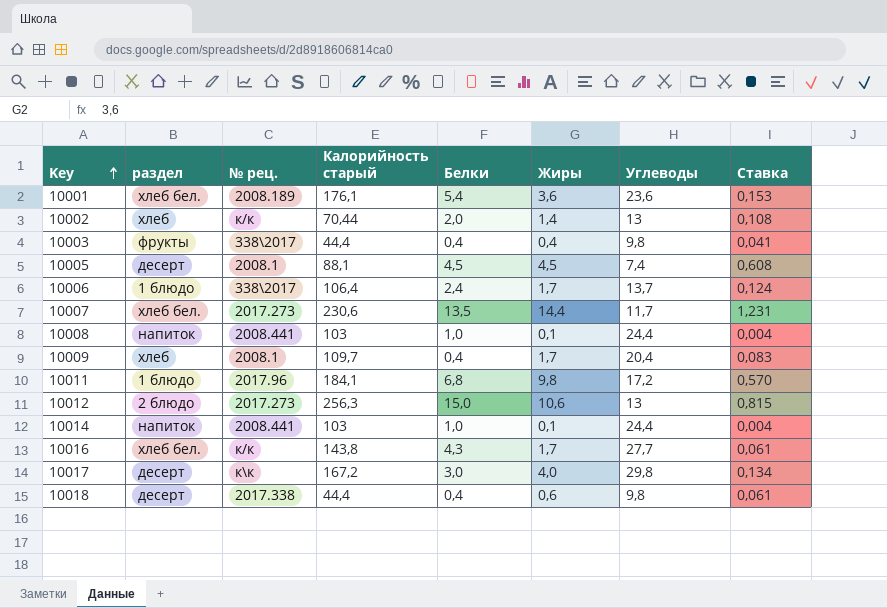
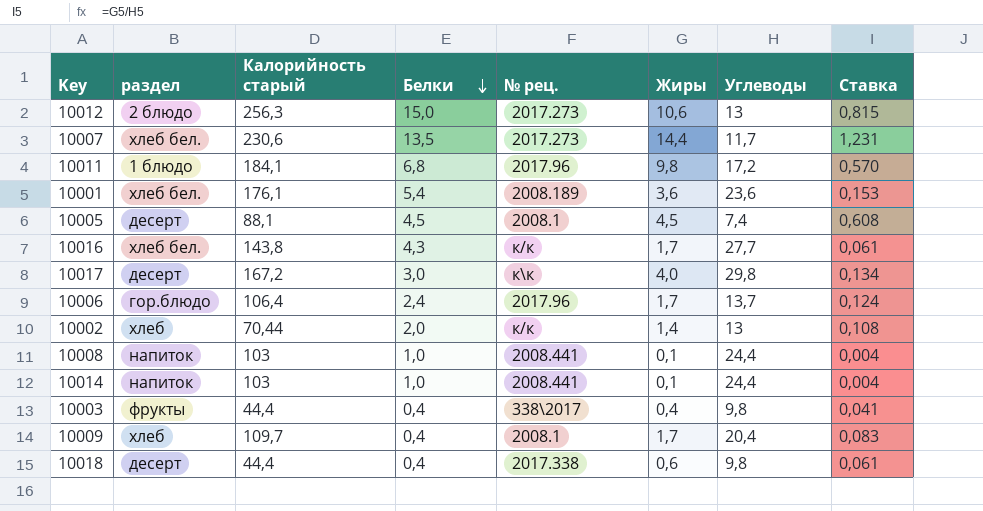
row order: Key ascending -> Белки descending
column № рец. | position: 3 -> 5
10006 | раздел: 1 блюдо -> гор.блюдо
10006 | № рец.: 338\2017 -> 2017.96

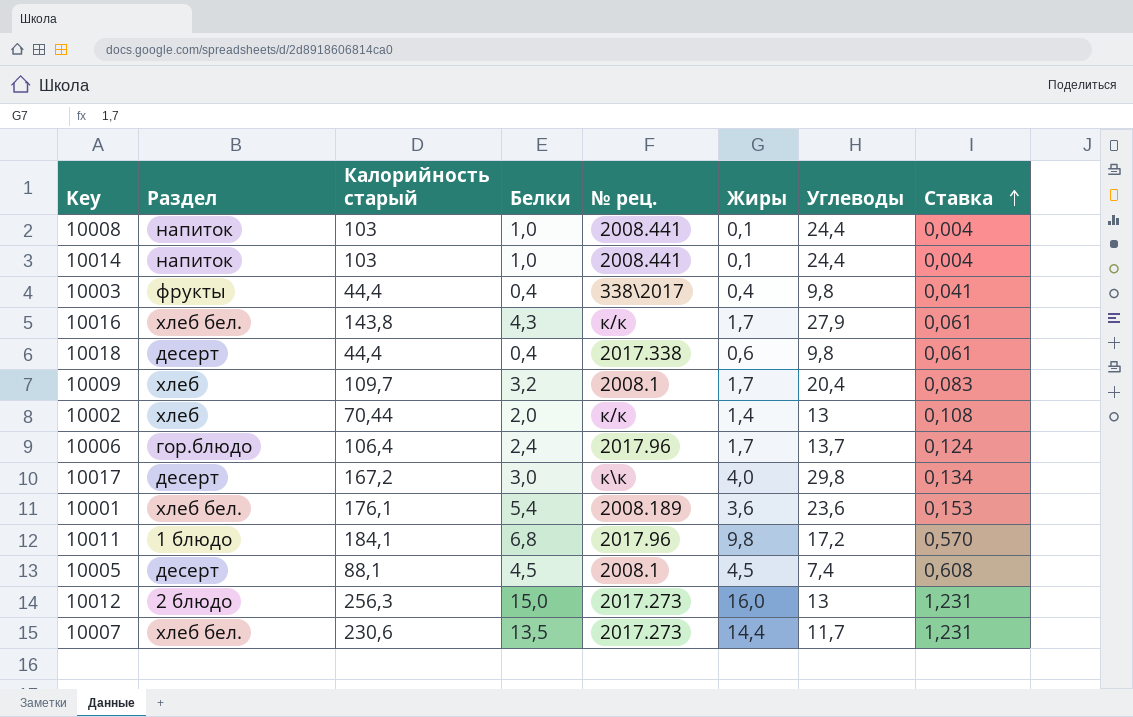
row order: Белки descending -> Ставка ascending
column name: раздел -> Раздел
10016 | Углеводы: 27,7 -> 27,9
10009 | Белки: 0,4 -> 3,2
10012 | Жиры: 10,6 -> 16,0
10012 | Ставка: 0,815 -> 1,231

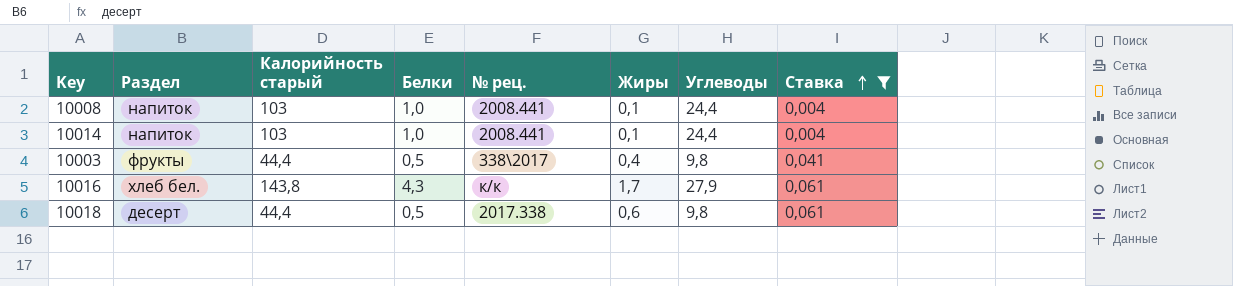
filter: none -> Ставка <= 0,061
10003 | Белки: 0,4 -> 0,5
10018 | Белки: 0,4 -> 0,5

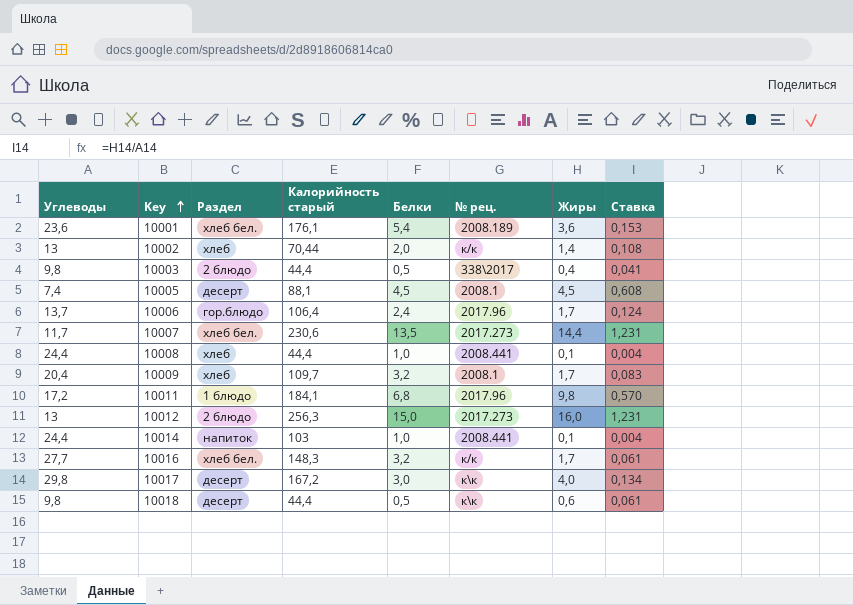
filter: Ставка <= 0,061 -> none
row order: Ставка ascending -> Key ascending
column Углеводы | position: 7 -> 1
10003 | Раздел: фрукты -> 2 блюдо
10008 | Раздел: напиток -> хлеб
10008 | Калорийность старый: 103 -> 44,4
10016 | Углеводы: 27,9 -> 27,7
10016 | Калорийность старый: 143,8 -> 148,3
10016 | Белки: 4,3 -> 3,2
10018 | № рец.: 2017.338 -> к\к

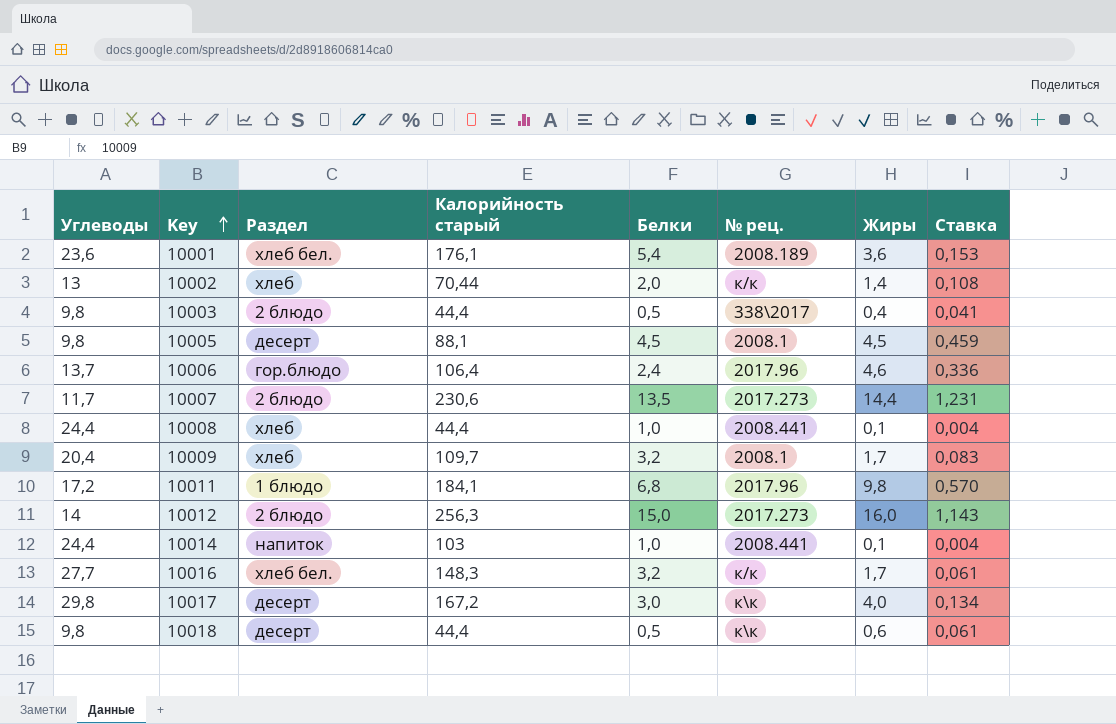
10005 | Углеводы: 7,4 -> 9,8
10005 | Ставка: 0,608 -> 0,459
10006 | Жиры: 1,7 -> 4,6
10006 | Ставка: 0,124 -> 0,336
10007 | Раздел: хлеб бел. -> 2 блюдо
10012 | Углеводы: 13 -> 14
10012 | Ставка: 1,231 -> 1,143

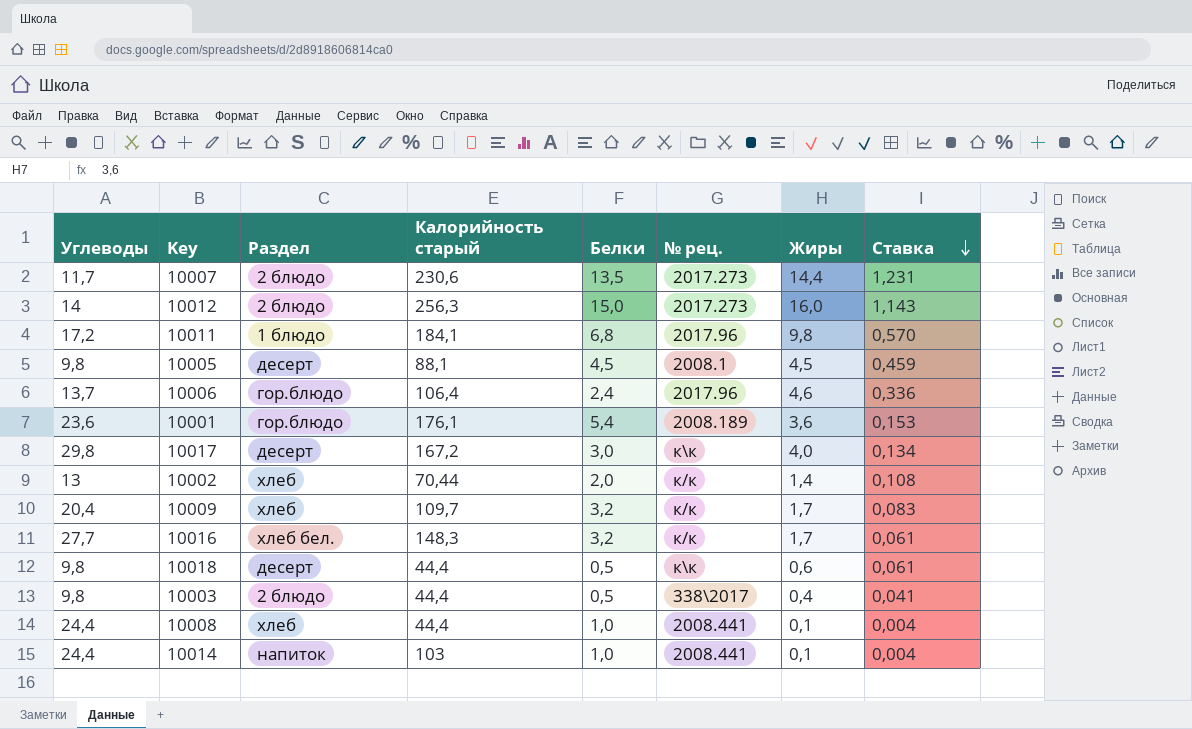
row order: Key ascending -> Ставка descending
10001 | Раздел: хлеб бел. -> гор.блюдо
10009 | № рец.: 2008.1 -> к/к

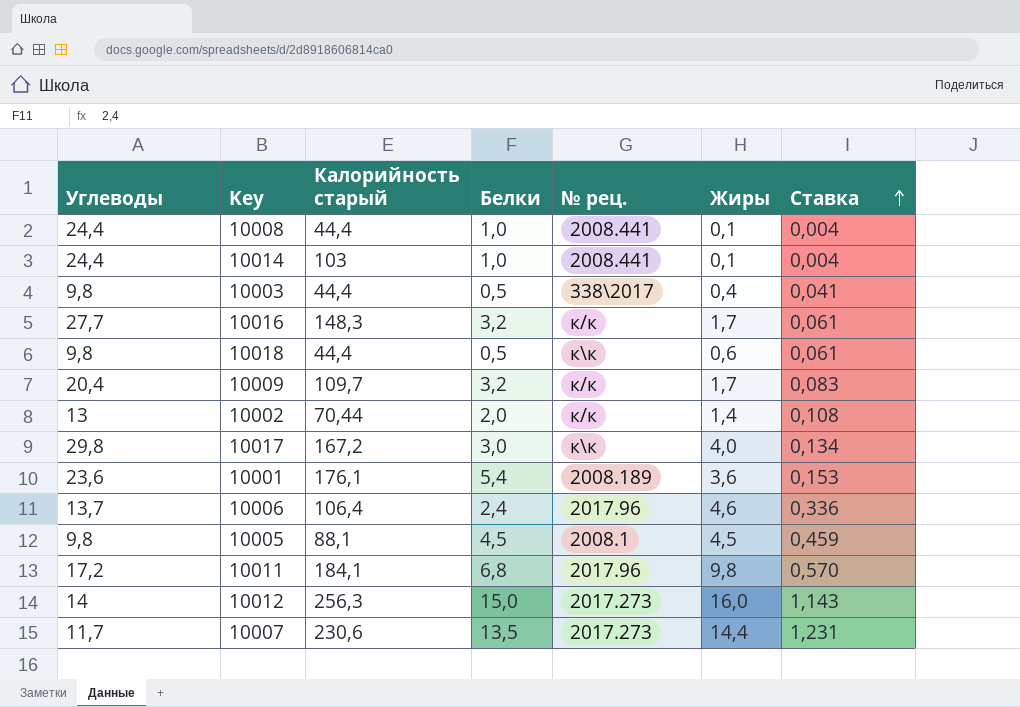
row order: Ставка descending -> Ставка ascending
column Раздел | position: 3 -> none

